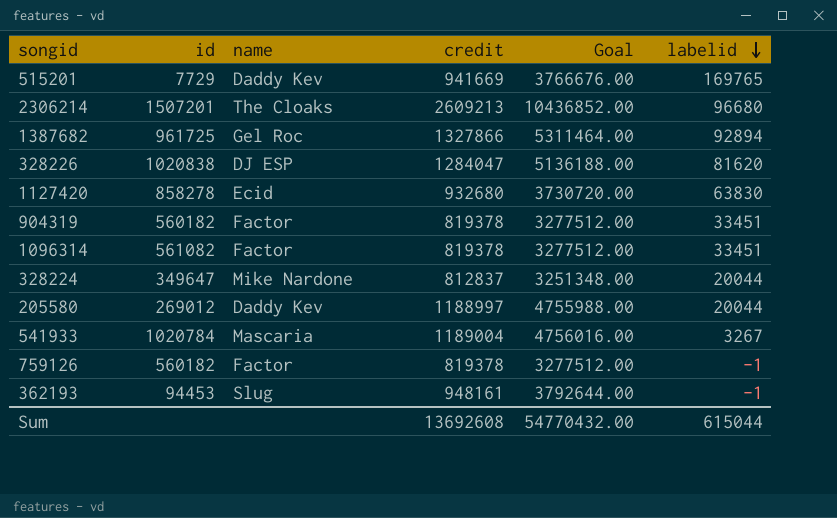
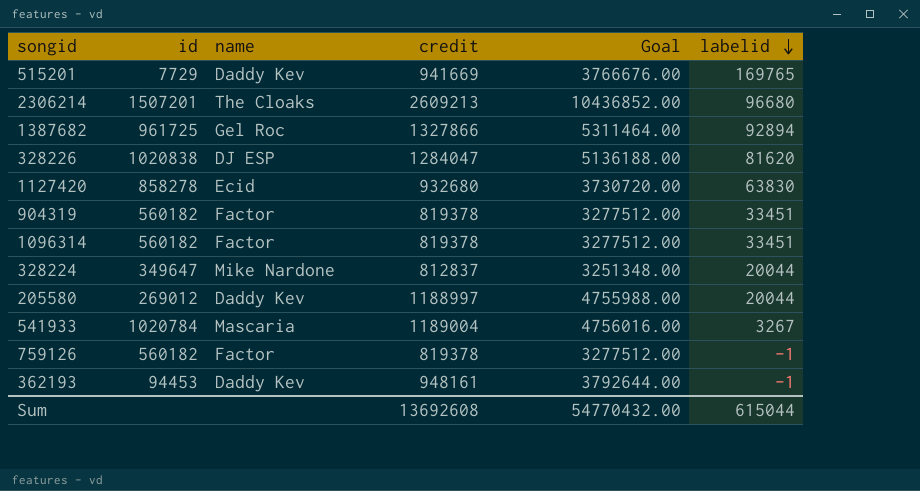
1096314 | id: 561082 -> 560182
362193 | name: Slug -> Daddy Kev

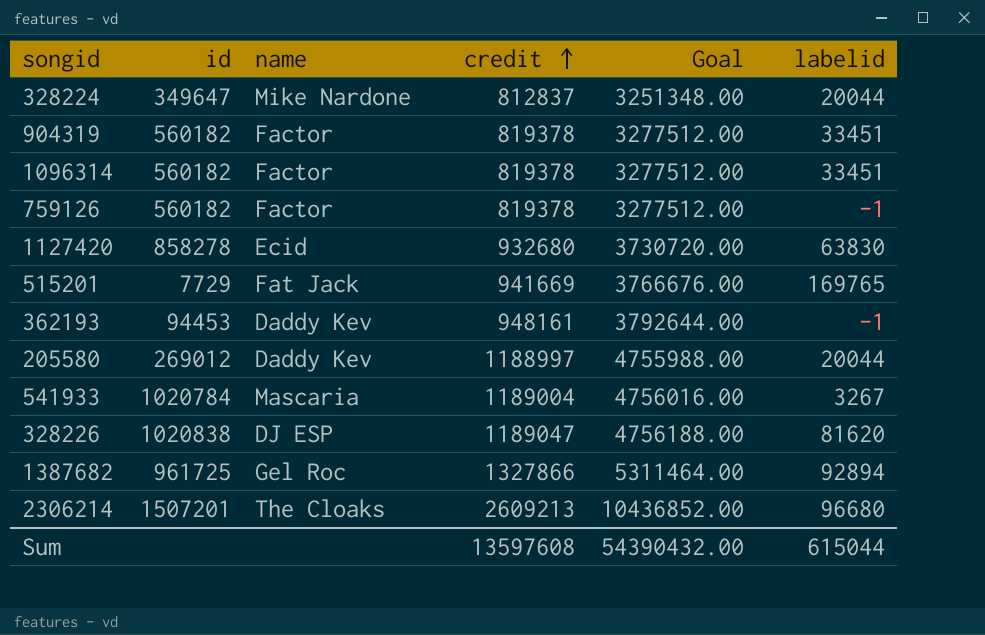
row order: labelid descending -> credit ascending
515201 | name: Daddy Kev -> Fat Jack
328226 | credit: 1284047 -> 1189047
328226 | Goal: 5136188.00 -> 4756188.00
Sum | credit: 13692608 -> 13597608
Sum | Goal: 54770432.00 -> 54390432.00

